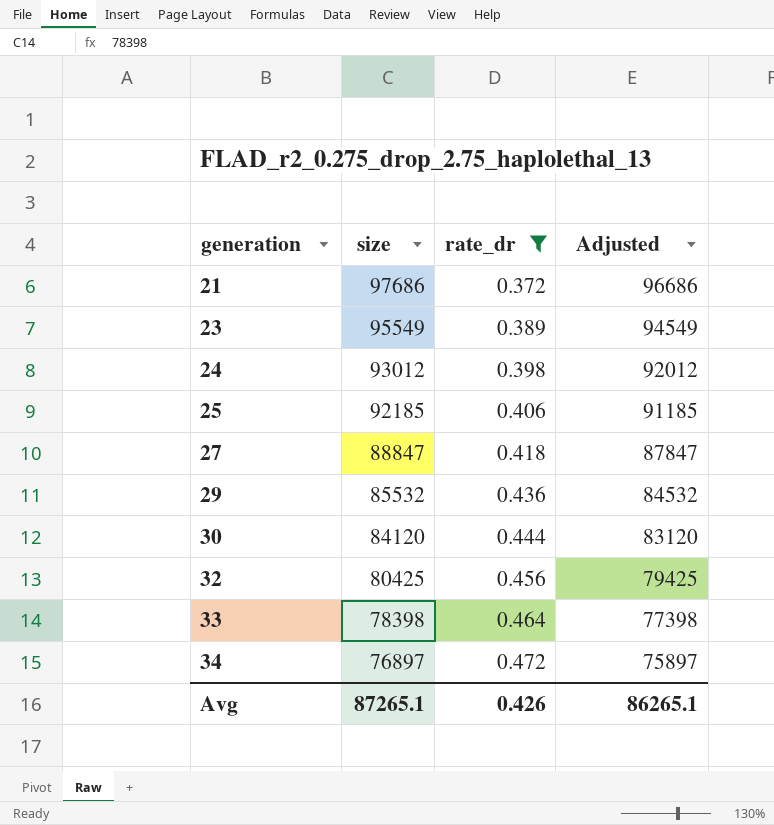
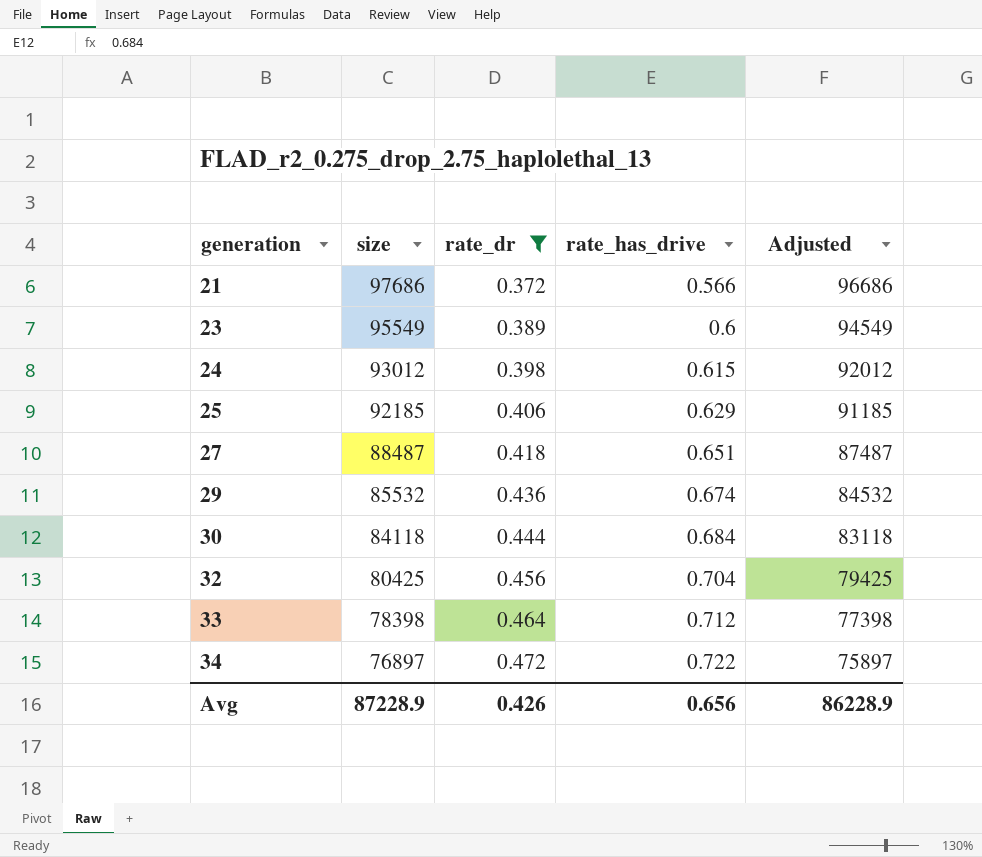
column rate_has_drive | position: none -> 4
27 | size: 88847 -> 88487
27 | Adjusted: 87847 -> 87487
30 | size: 84120 -> 84118
30 | Adjusted: 83120 -> 83118
Avg | size: 87265.1 -> 87228.9
Avg | Adjusted: 86265.1 -> 86228.9

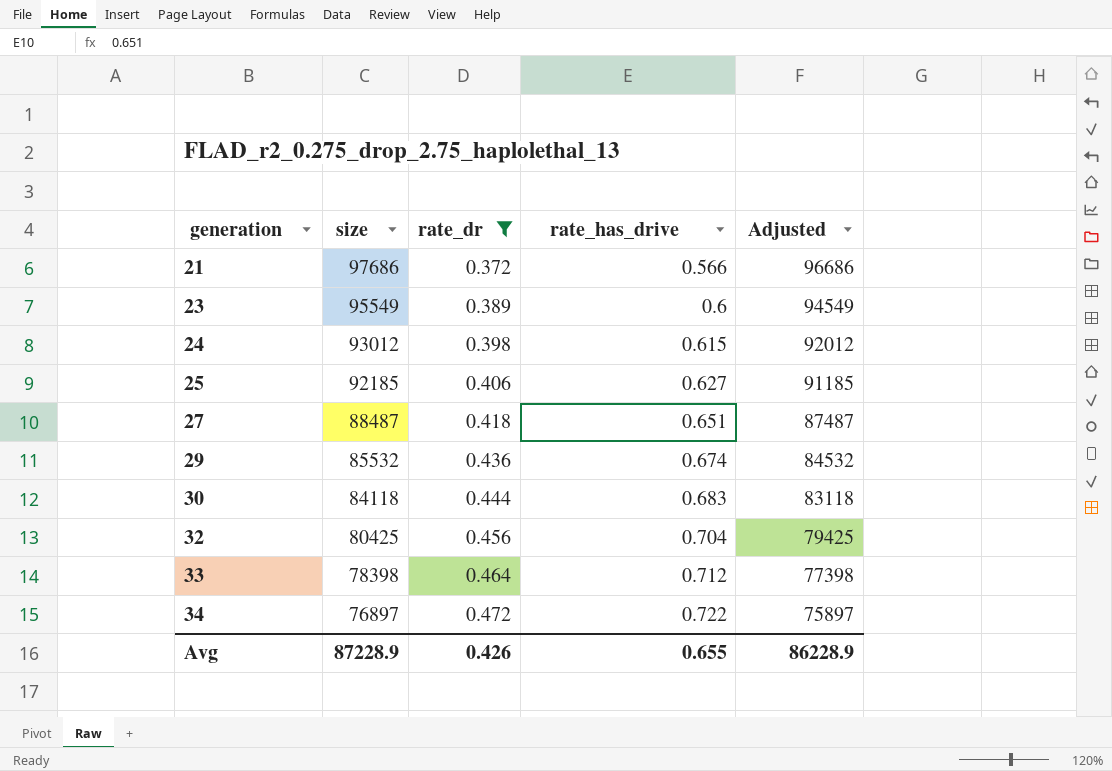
25 | rate_has_drive: 0.629 -> 0.627
30 | rate_has_drive: 0.684 -> 0.683
Avg | rate_has_drive: 0.656 -> 0.655

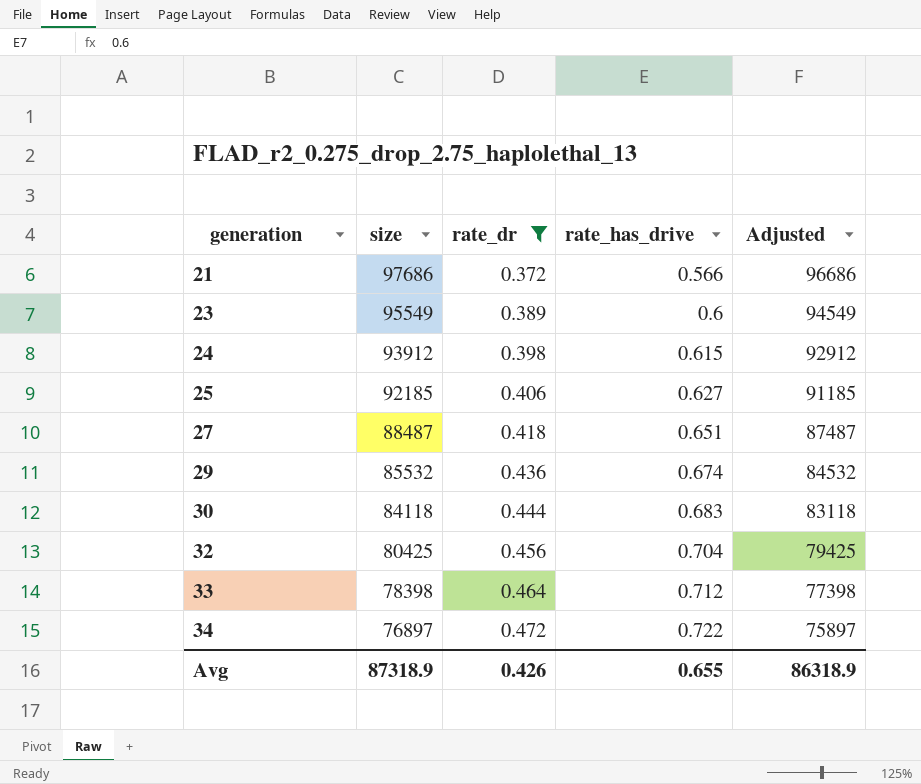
24 | size: 93012 -> 93912
24 | Adjusted: 92012 -> 92912
Avg | size: 87228.9 -> 87318.9
Avg | Adjusted: 86228.9 -> 86318.9

